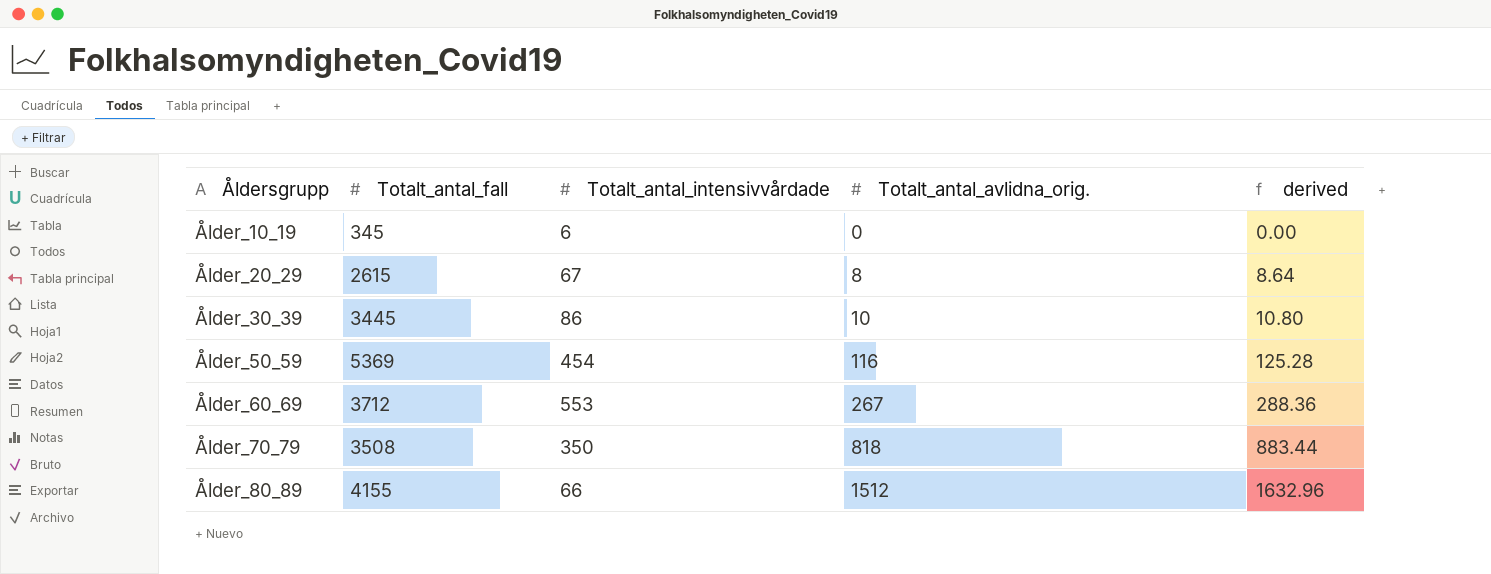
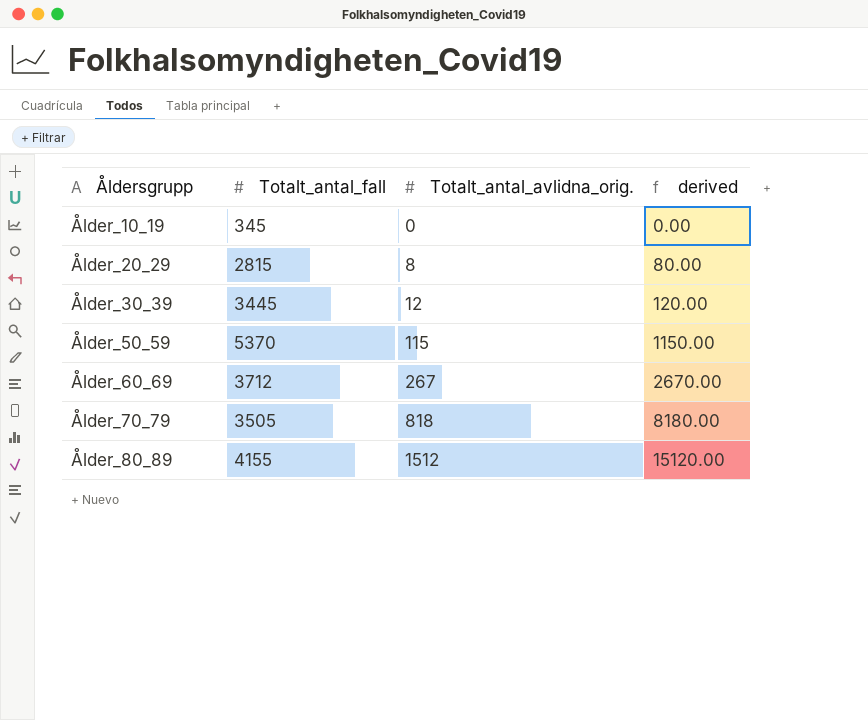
column Totalt_antal_intensivvårdade | position: 3 -> none
column derived | formula: [Totalt_antal_avlidna_orig.] * 1.08 -> [Totalt_antal_avlidna_orig.] * 10
Ålder_20_29 | Totalt_antal_fall: 2615 -> 2815
Ålder_30_39 | Totalt_antal_avlidna_orig.: 10 -> 12
Ålder_50_59 | Totalt_antal_fall: 5369 -> 5370
Ålder_50_59 | Totalt_antal_avlidna_orig.: 116 -> 115
Ålder_70_79 | Totalt_antal_fall: 3508 -> 3505

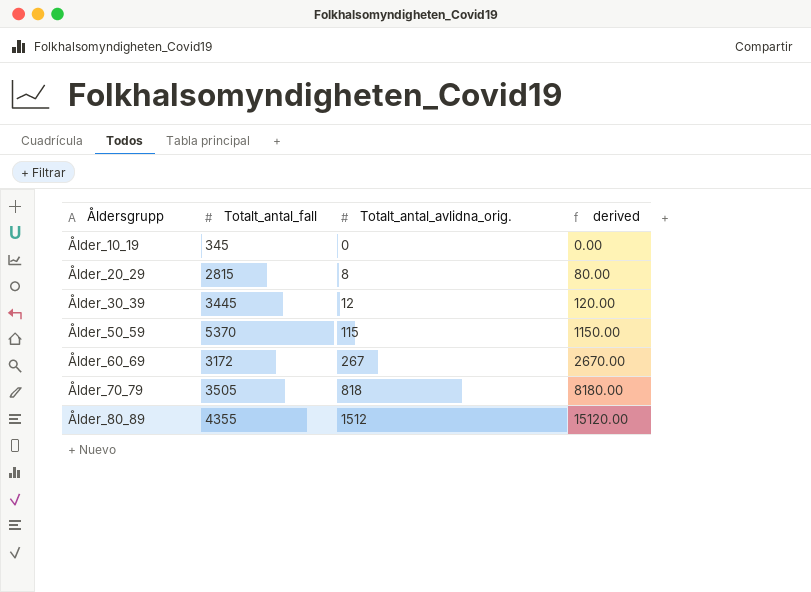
Ålder_60_69 | Totalt_antal_fall: 3712 -> 3172
Ålder_80_89 | Totalt_antal_fall: 4155 -> 4355

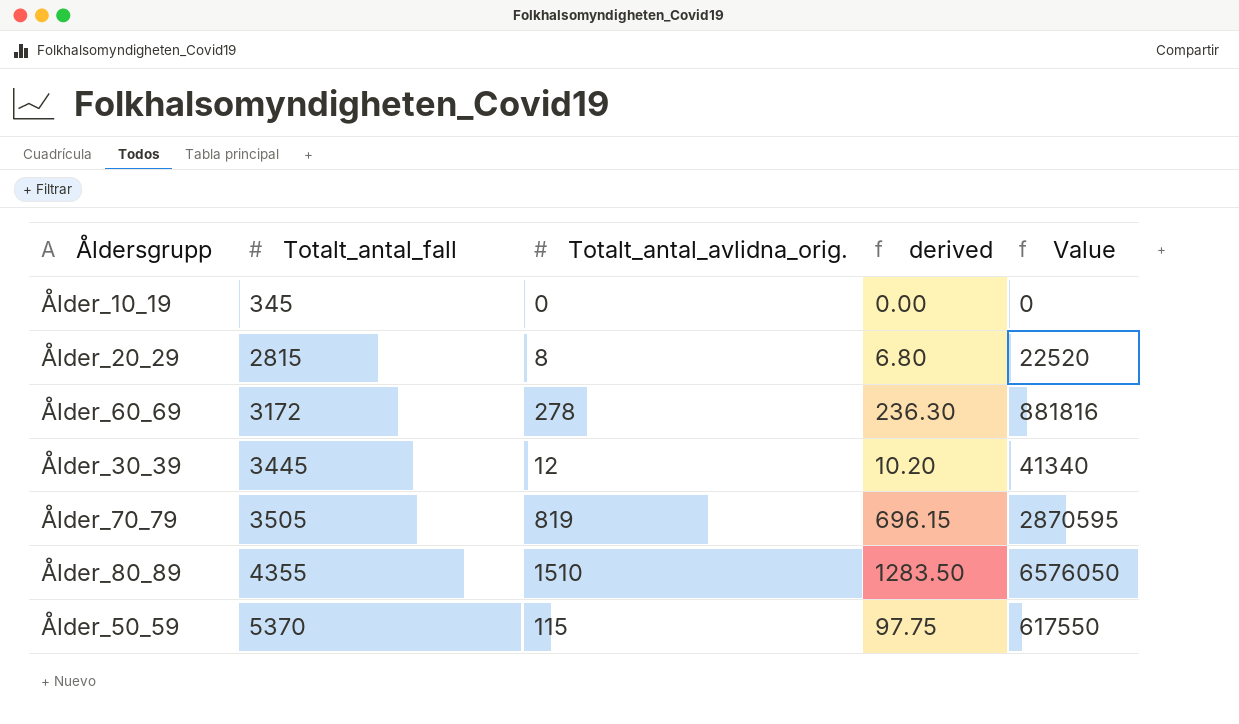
row order: Åldersgrupp ascending -> Totalt_antal_fall ascending
column derived | formula: [Totalt_antal_avlidna_orig.] * 10 -> [Totalt_antal_avlidna_orig.] * 0.85
column Value | formula: none -> [Totalt_antal_fall] * [Totalt_antal_avlidna_orig.]
Ålder_60_69 | Totalt_antal_avlidna_orig.: 267 -> 278
Ålder_70_79 | Totalt_antal_avlidna_orig.: 818 -> 819
Ålder_80_89 | Totalt_antal_avlidna_orig.: 1512 -> 1510

